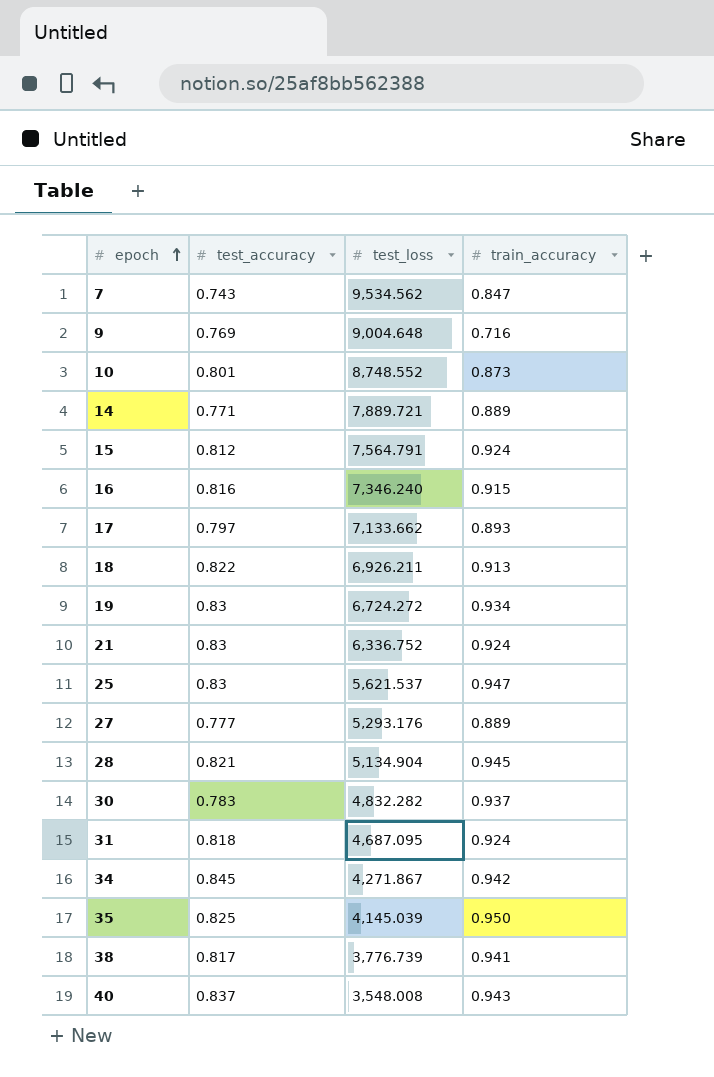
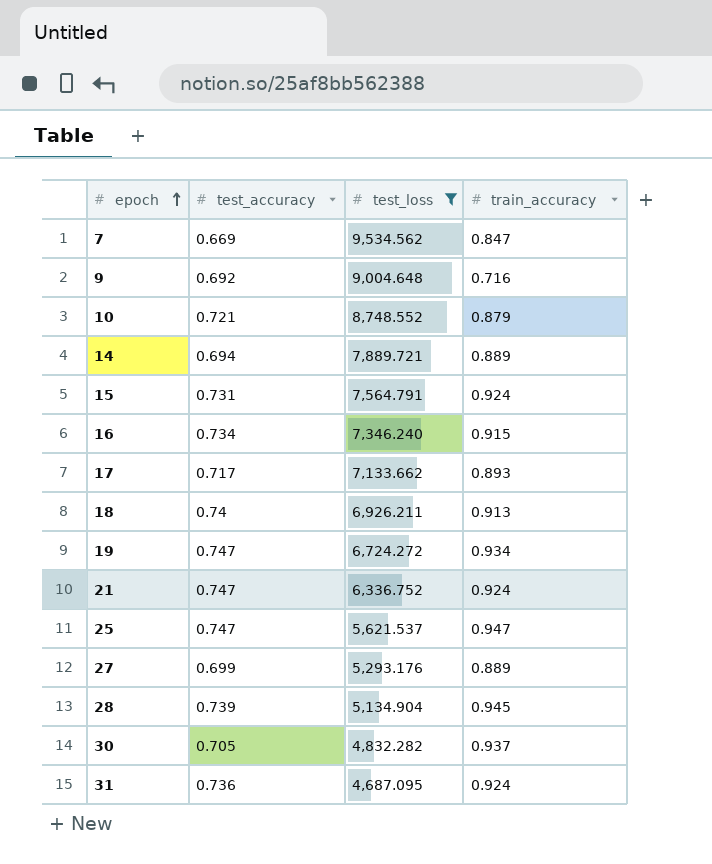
filter: none -> test_loss >= 4,687.095
7 | test_accuracy: 0.743 -> 0.669
9 | test_accuracy: 0.769 -> 0.692
10 | test_accuracy: 0.801 -> 0.721
10 | train_accuracy: 0.873 -> 0.879
14 | test_accuracy: 0.771 -> 0.694
15 | test_accuracy: 0.812 -> 0.731
16 | test_accuracy: 0.816 -> 0.734
17 | test_accuracy: 0.797 -> 0.717
18 | test_accuracy: 0.822 -> 0.74
19 | test_accuracy: 0.83 -> 0.747
21 | test_accuracy: 0.83 -> 0.747
25 | test_accuracy: 0.83 -> 0.747
27 | test_accuracy: 0.777 -> 0.699
28 | test_accuracy: 0.821 -> 0.739
30 | test_accuracy: 0.783 -> 0.705
31 | test_accuracy: 0.818 -> 0.736

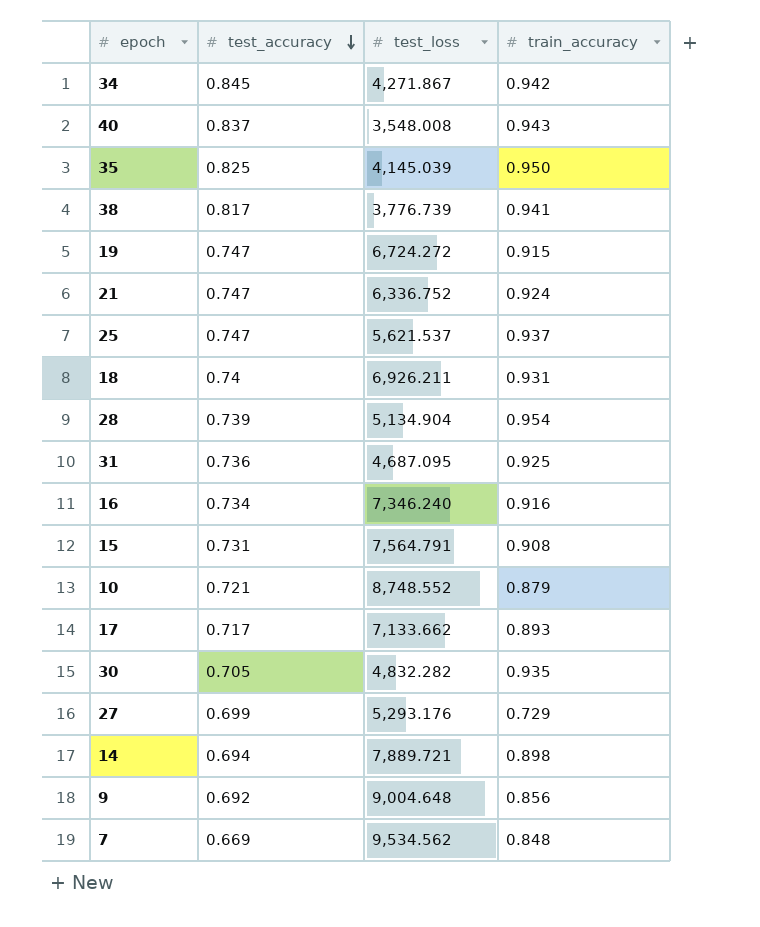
filter: test_loss >= 4,687.095 -> none
row order: epoch ascending -> test_accuracy descending
19 | train_accuracy: 0.934 -> 0.915
25 | train_accuracy: 0.947 -> 0.937
18 | train_accuracy: 0.913 -> 0.931
28 | train_accuracy: 0.945 -> 0.954
31 | train_accuracy: 0.924 -> 0.925
16 | train_accuracy: 0.915 -> 0.916
15 | train_accuracy: 0.924 -> 0.908
30 | train_accuracy: 0.937 -> 0.935
27 | train_accuracy: 0.889 -> 0.729
14 | train_accuracy: 0.889 -> 0.898
9 | train_accuracy: 0.716 -> 0.856
7 | train_accuracy: 0.847 -> 0.848

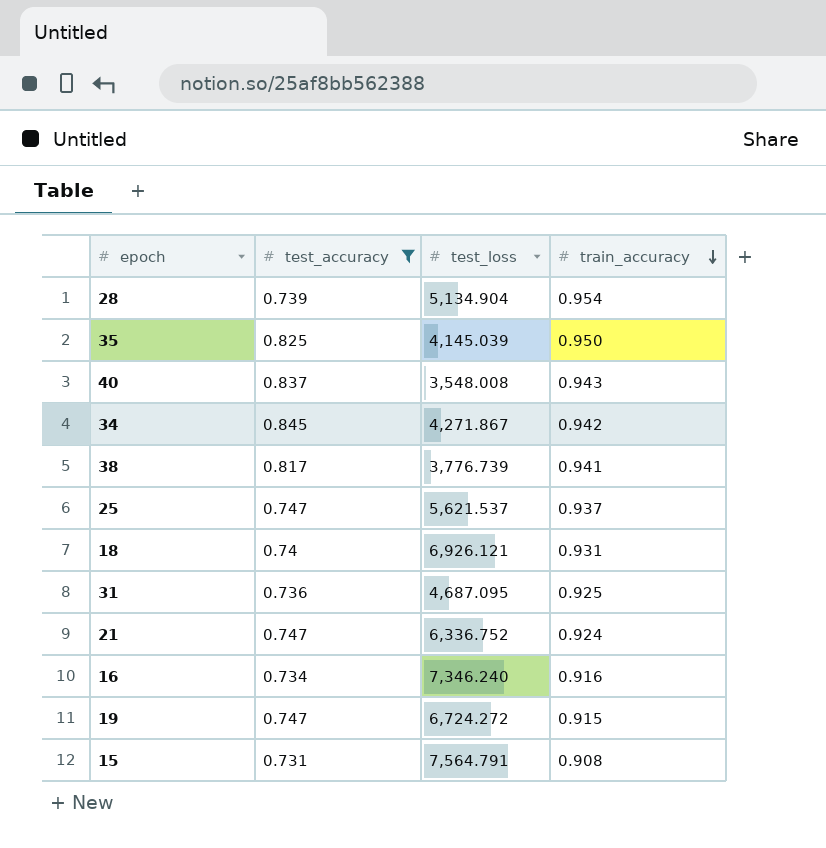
filter: none -> test_accuracy >= 0.731
row order: test_accuracy descending -> train_accuracy descending
18 | test_loss: 6,926.211 -> 6,926.121

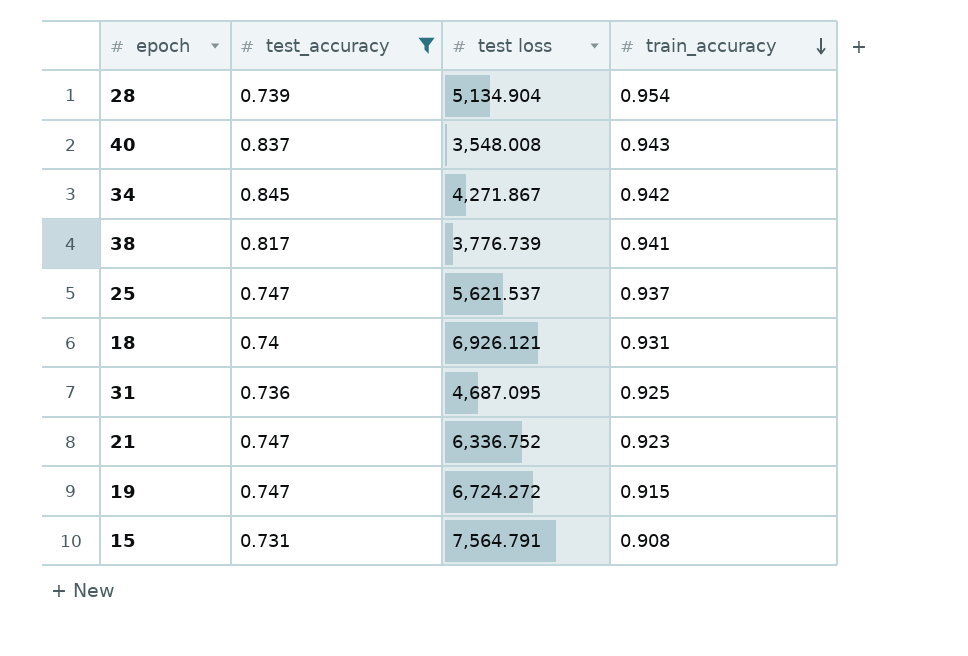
column name: test_loss -> test loss
row 35: 0.825 | 4,145.039 | 0.950 -> none
row 16: 0.734 | 7,346.240 | 0.916 -> none
21 | train_accuracy: 0.924 -> 0.923

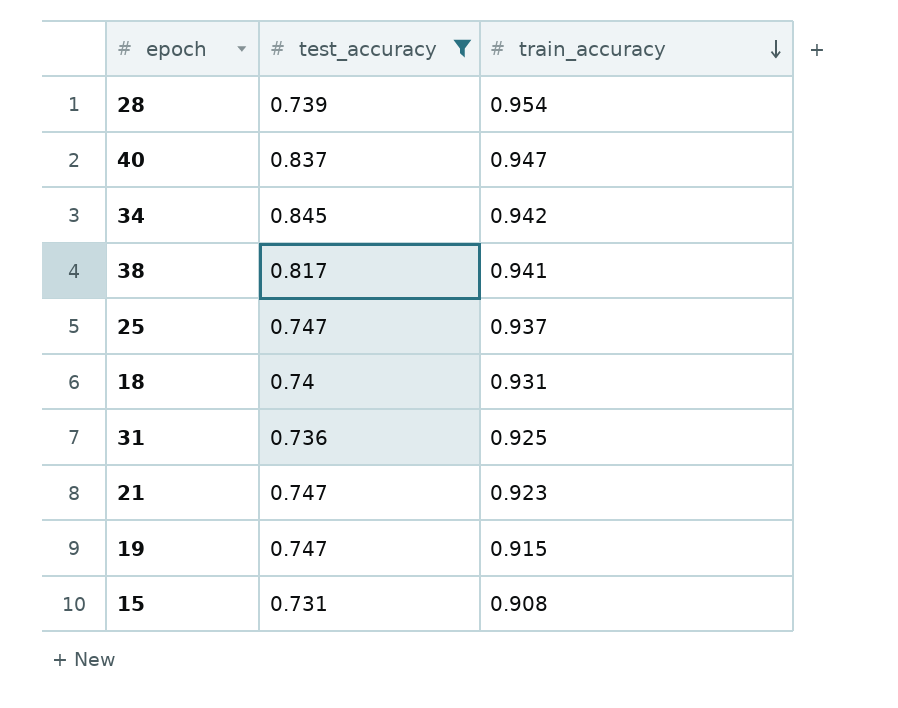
column test loss | position: 3 -> none
40 | train_accuracy: 0.943 -> 0.947

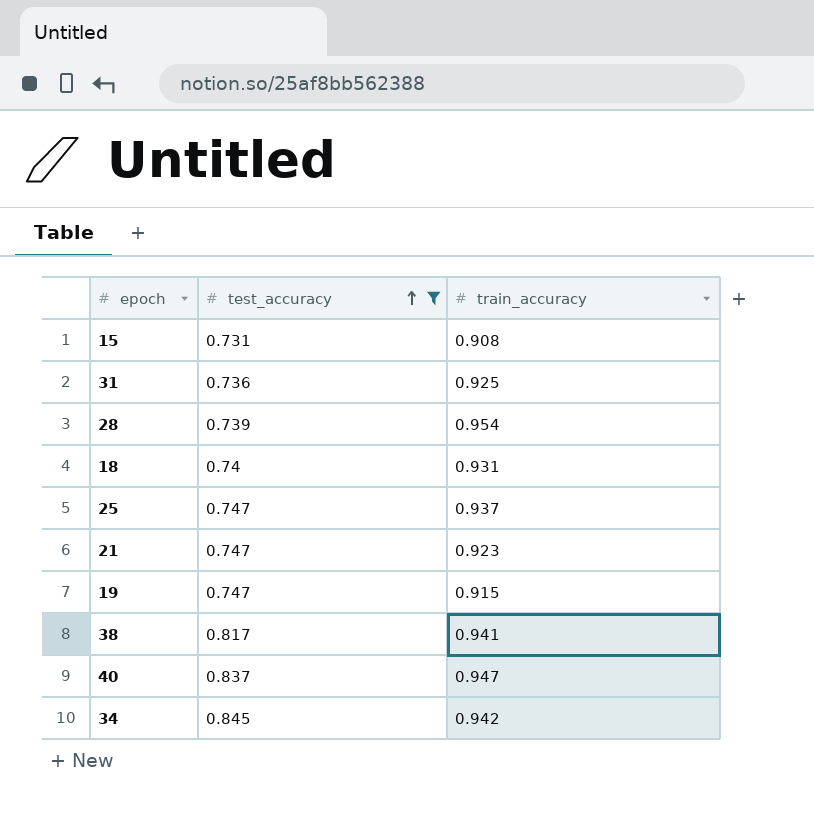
row order: train_accuracy descending -> test_accuracy ascending

